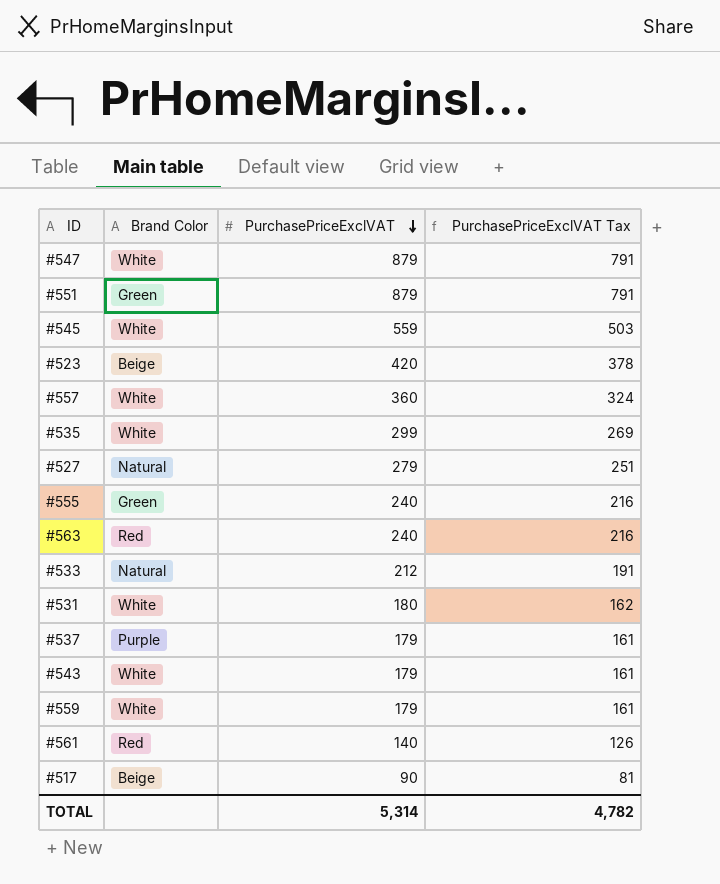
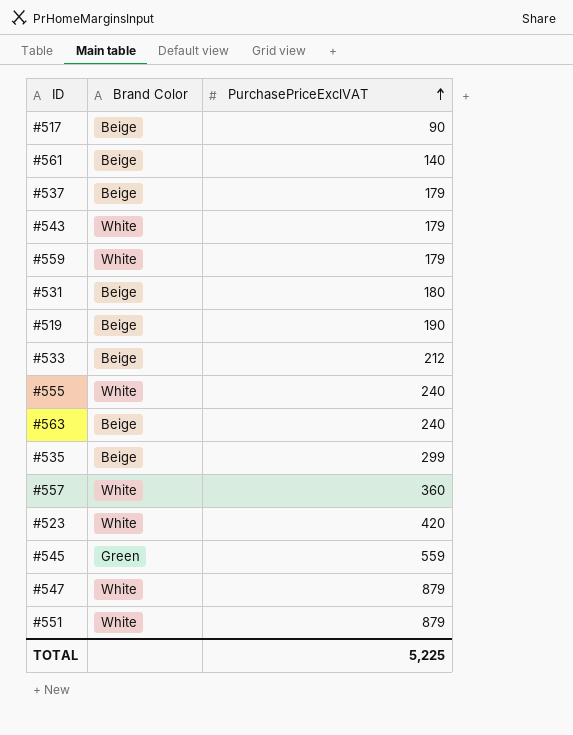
row order: PurchasePriceExclVAT descending -> PurchasePriceExclVAT ascending
column PurchasePriceExclVAT Tax | formula: [PurchasePriceExclVAT] * 0.9 -> none
row #527: Natural | 279 | 251 -> none
#561 | Brand Color: Red -> Beige
#537 | Brand Color: Purple -> Beige
#531 | Brand Color: White -> Beige
row #519: none -> Beige | 190
#533 | Brand Color: Natural -> Beige
#555 | Brand Color: Green -> White
#563 | Brand Color: Red -> Beige
#535 | Brand Color: White -> Beige
#523 | Brand Color: Beige -> White
#545 | Brand Color: White -> Green
#551 | Brand Color: Green -> White
TOTAL | PurchasePriceExclVAT: 5,314 -> 5,225

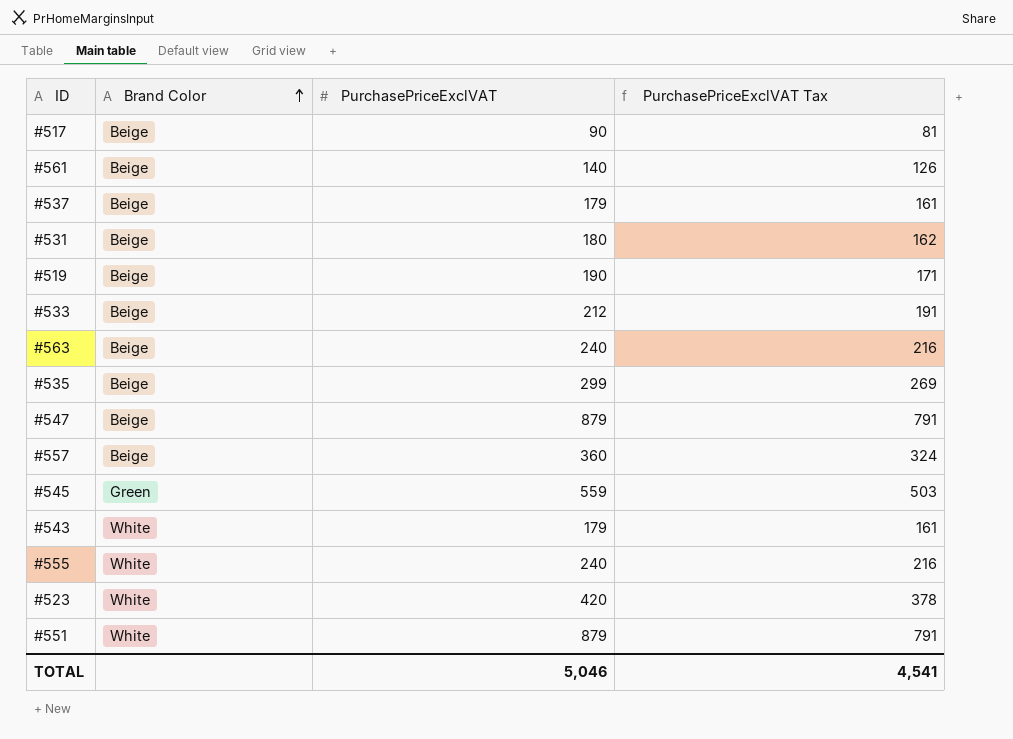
row order: PurchasePriceExclVAT ascending -> Brand Color ascending
column PurchasePriceExclVAT Tax | formula: none -> [PurchasePriceExclVAT] * 0.9
row #559: White | 179 -> none
#547 | Brand Color: White -> Beige
#557 | Brand Color: White -> Beige
TOTAL | PurchasePriceExclVAT: 5,225 -> 5,046

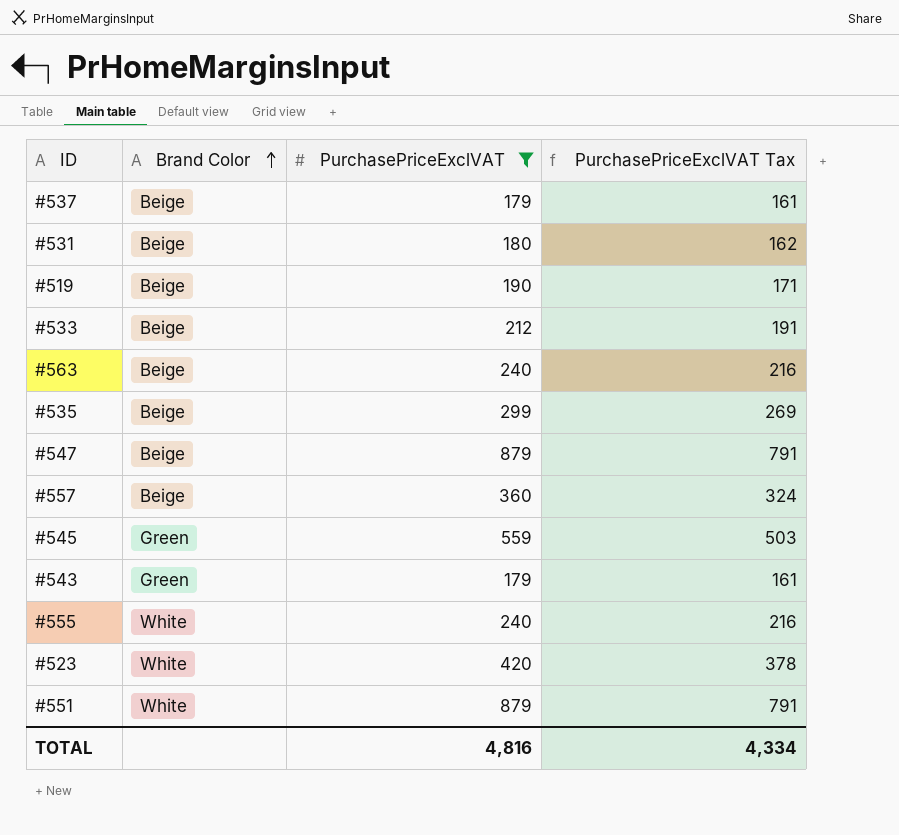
filter: none -> PurchasePriceExclVAT >= 179
#543 | Brand Color: White -> Green
TOTAL | PurchasePriceExclVAT: 5,046 -> 4,816
TOTAL | PurchasePriceExclVAT Tax: 4,541 -> 4,334

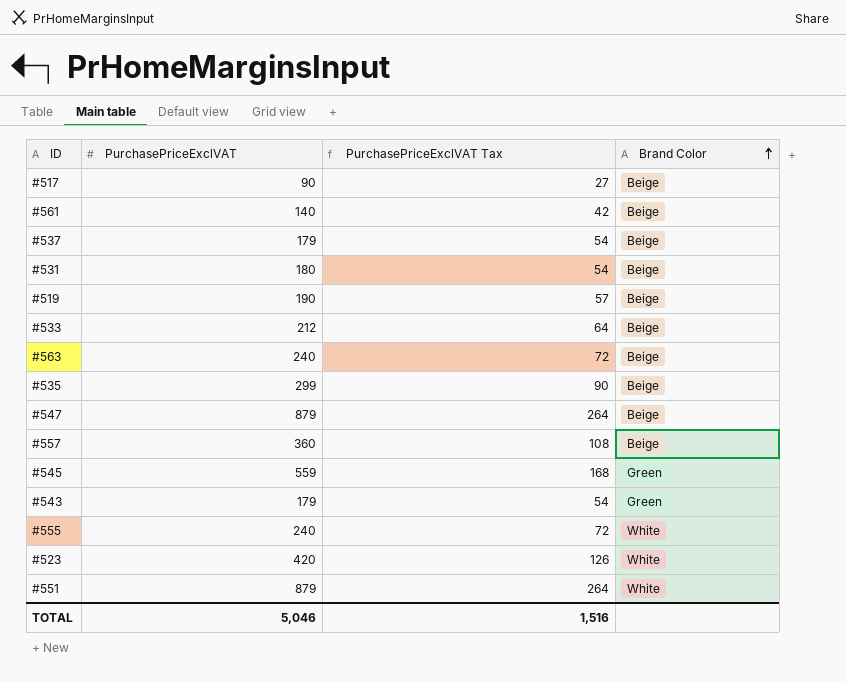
filter: PurchasePriceExclVAT >= 179 -> none
column PurchasePriceExclVAT Tax | formula: [PurchasePriceExclVAT] * 0.9 -> [PurchasePriceExclVAT] * 0.3
column Brand Color | position: 2 -> 4
TOTAL | PurchasePriceExclVAT: 4,816 -> 5,046
TOTAL | PurchasePriceExclVAT Tax: 4,334 -> 1,516

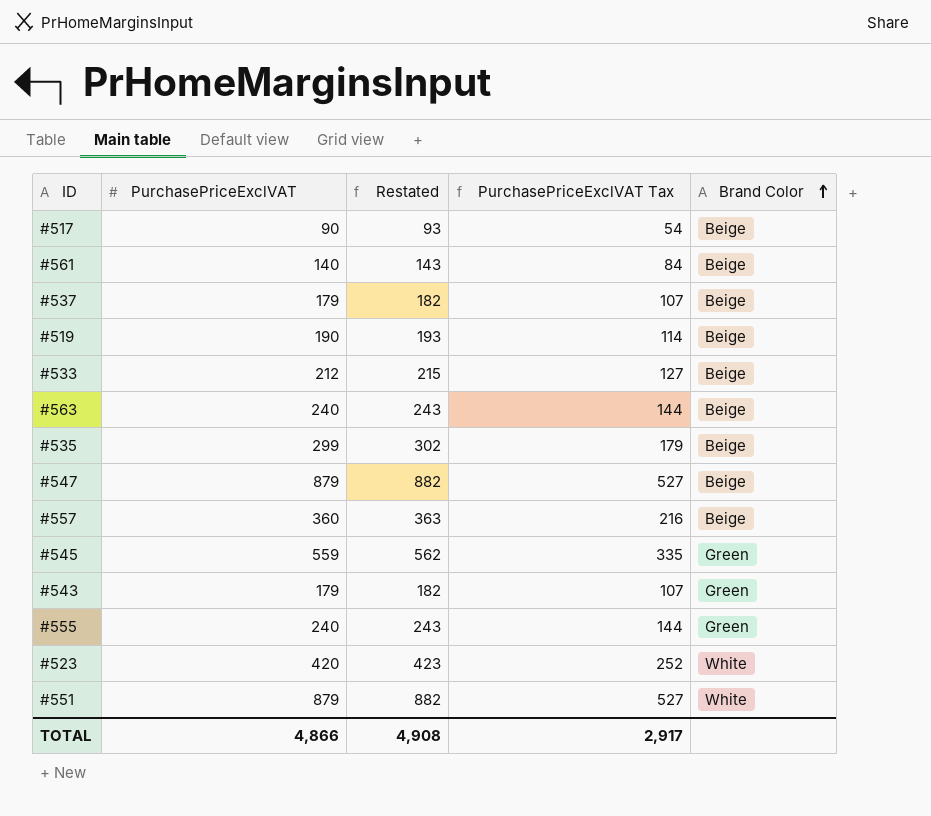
column Restated | formula: none -> [PurchasePriceExclVAT] + 3
column PurchasePriceExclVAT Tax | formula: [PurchasePriceExclVAT] * 0.3 -> [PurchasePriceExclVAT] * 0.6
row #531: 180 | 54 | Beige -> none
#555 | Brand Color: White -> Green
TOTAL | PurchasePriceExclVAT: 5,046 -> 4,866
TOTAL | PurchasePriceExclVAT Tax: 1,516 -> 2,917

